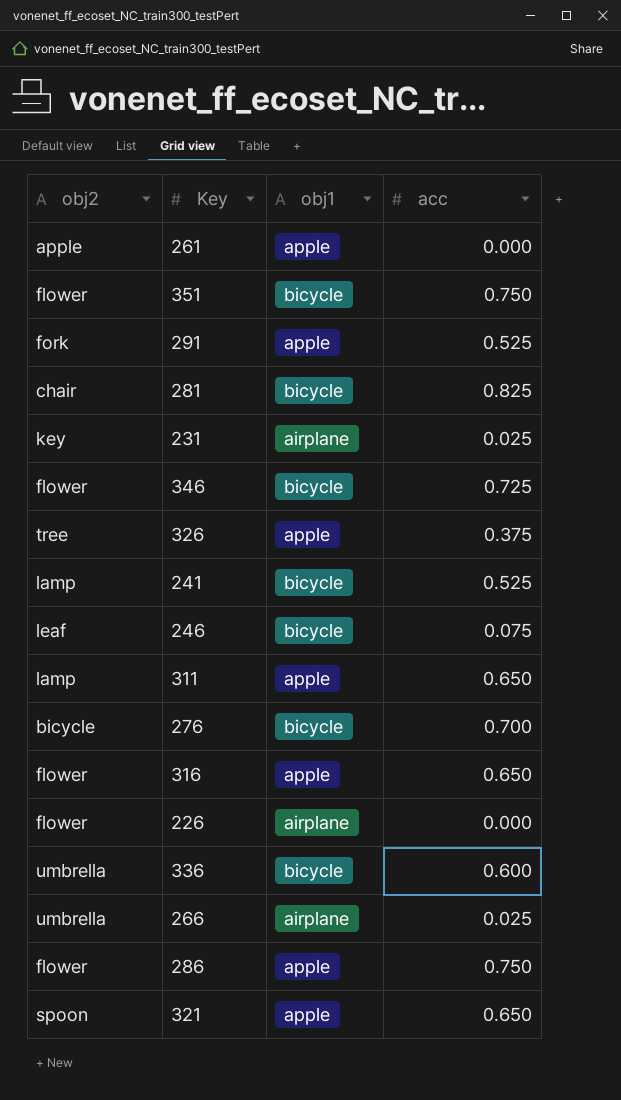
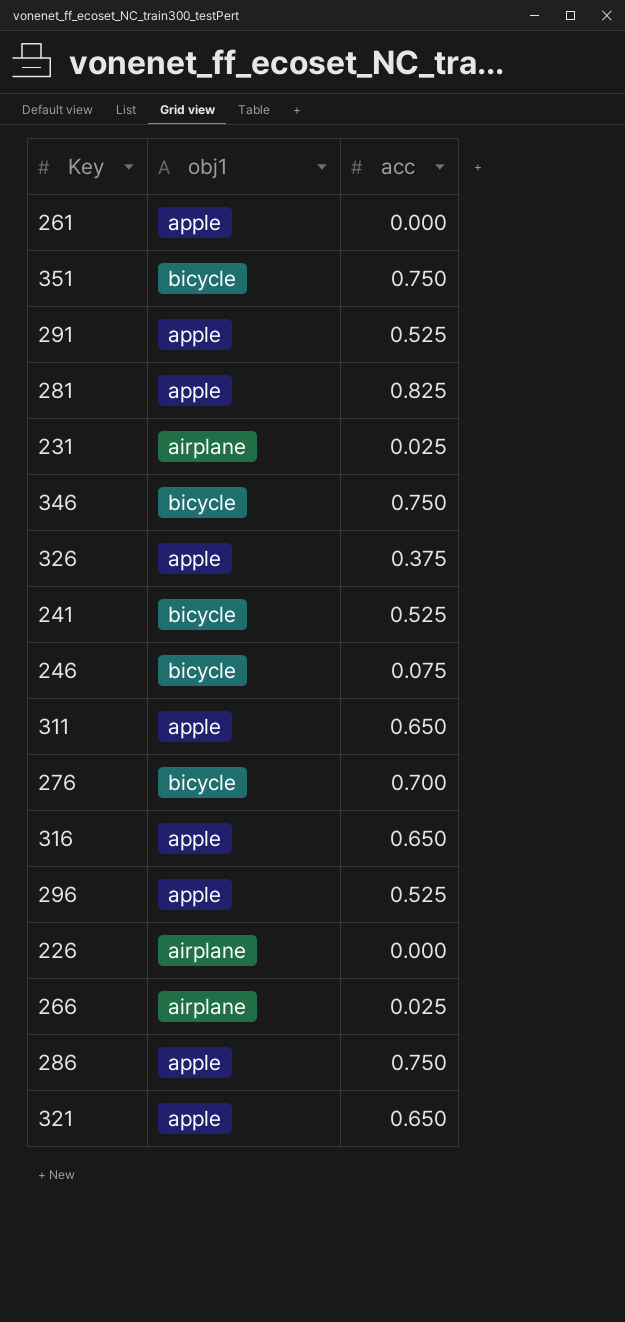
column obj2 | position: 1 -> none
row 336: umbrella | bicycle | 0.600 -> none
281 | obj1: bicycle -> apple
346 | acc: 0.725 -> 0.750
row 296: none -> apple | 0.525

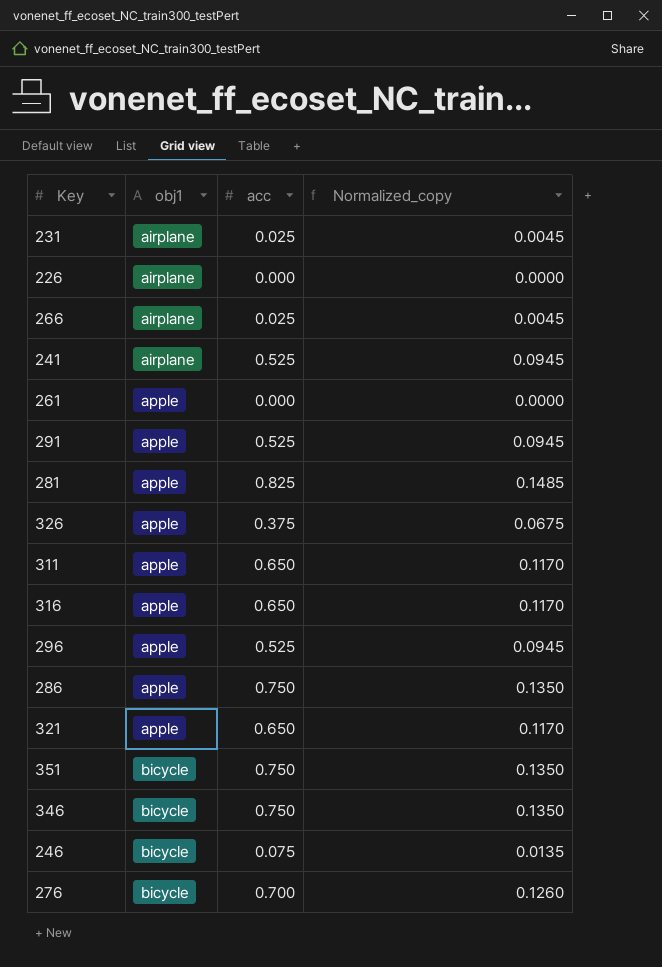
row order: none -> obj1 ascending
column Normalized_copy | formula: none -> [acc] * 0.18
241 | obj1: bicycle -> airplane

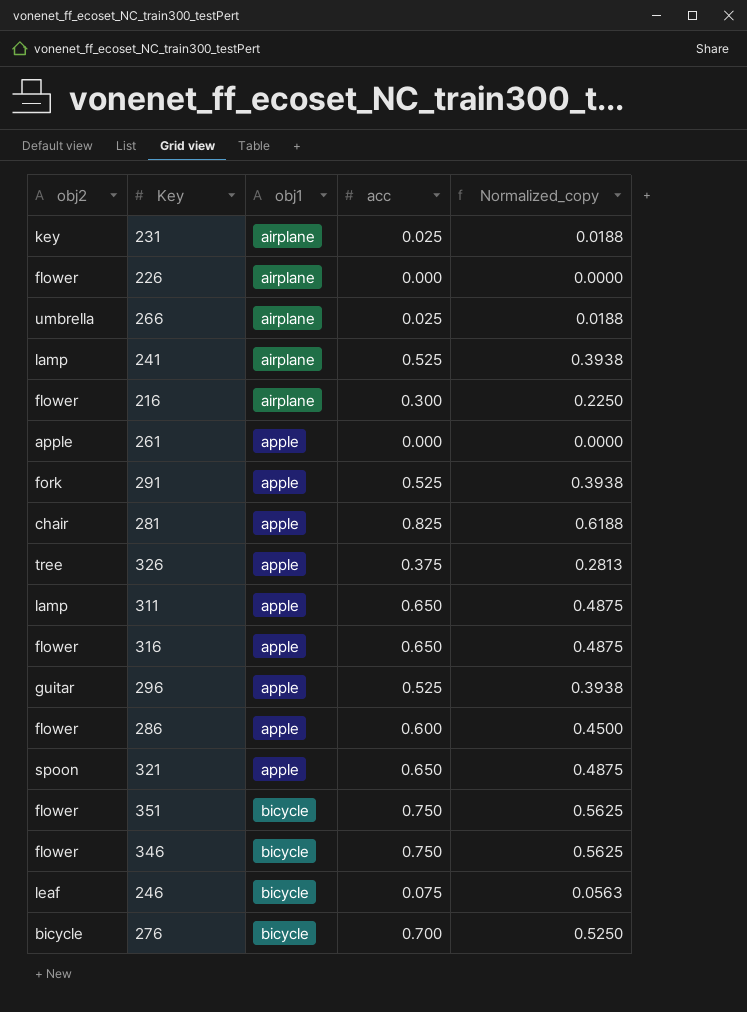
column obj2 | position: none -> 1
column Normalized_copy | formula: [acc] * 0.18 -> [acc] * 0.75
row 216: none -> flower | airplane | 0.300 | 0.2250
286 | acc: 0.750 -> 0.600

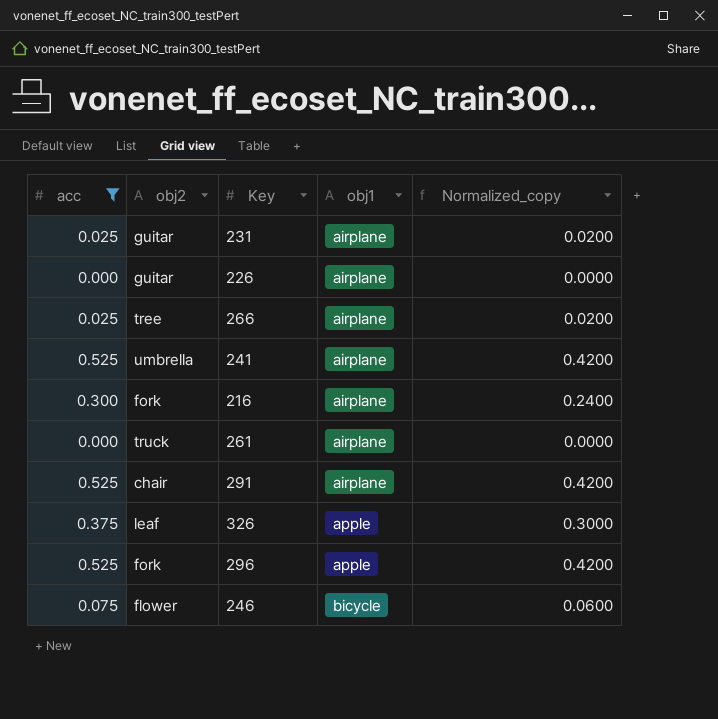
filter: none -> acc <= 0.525
column acc | position: 4 -> 1
column Normalized_copy | formula: [acc] * 0.75 -> [acc] * 0.8
231 | obj2: key -> guitar
226 | obj2: flower -> guitar
266 | obj2: umbrella -> tree
241 | obj2: lamp -> umbrella
216 | obj2: flower -> fork
261 | obj2: apple -> truck
261 | obj1: apple -> airplane
291 | obj2: fork -> chair
291 | obj1: apple -> airplane
326 | obj2: tree -> leaf
296 | obj2: guitar -> fork
246 | obj2: leaf -> flower

